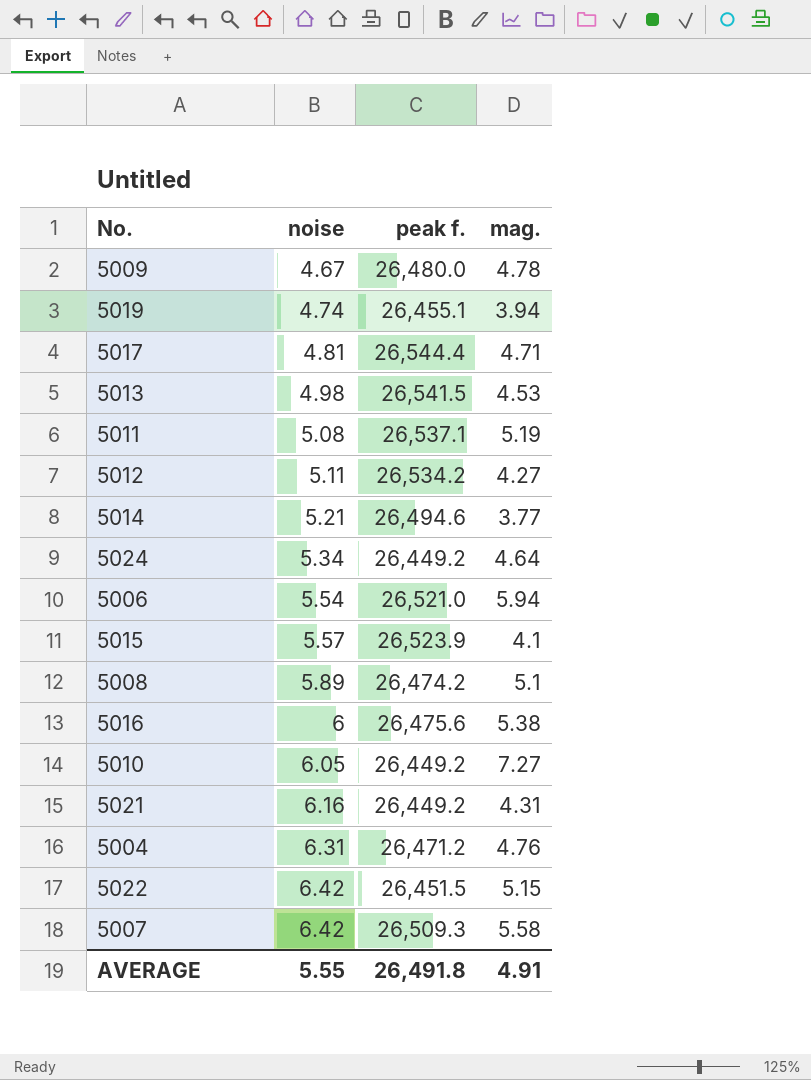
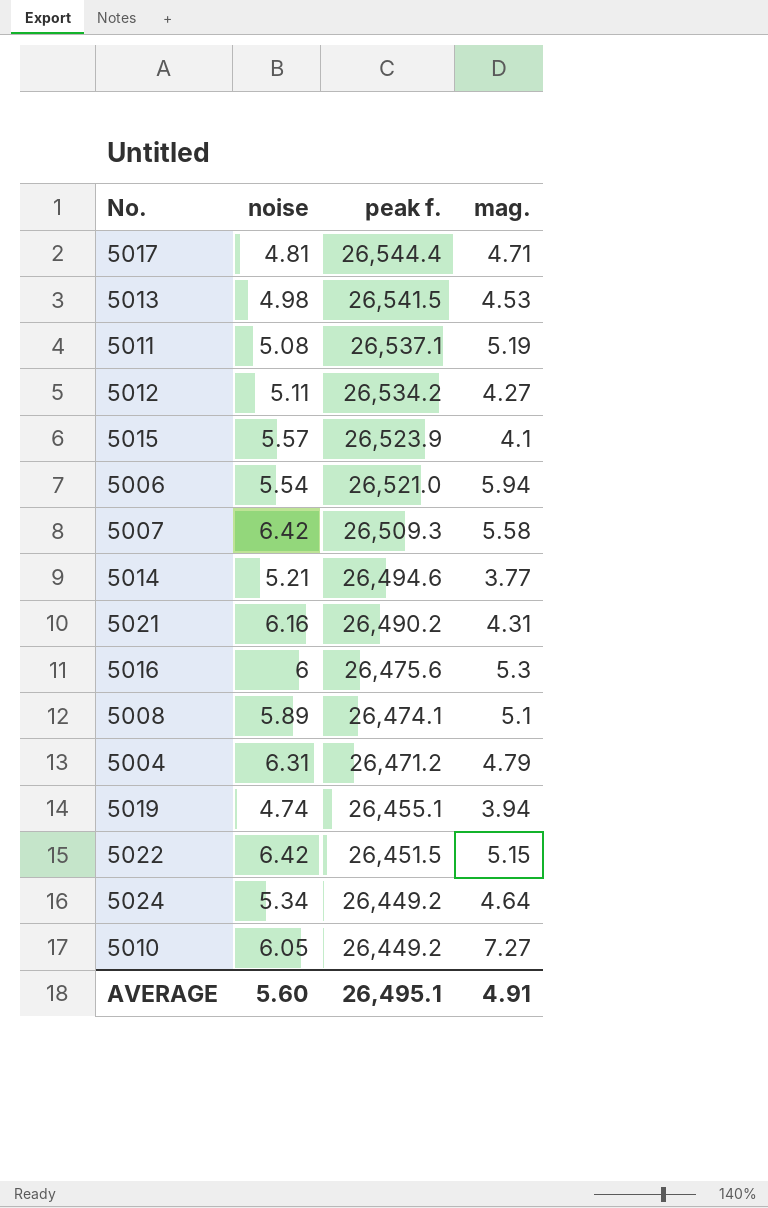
row order: noise ascending -> peak f. descending
row 5009: 4.67 | 26,480.0 | 4.78 -> none
5021 | peak f.: 26,449.2 -> 26,490.2
5016 | mag.: 5.38 -> 5.3
5008 | peak f.: 26,474.2 -> 26,474.1
5004 | mag.: 4.76 -> 4.79
AVERAGE | noise: 5.55 -> 5.60
AVERAGE | peak f.: 26,491.8 -> 26,495.1

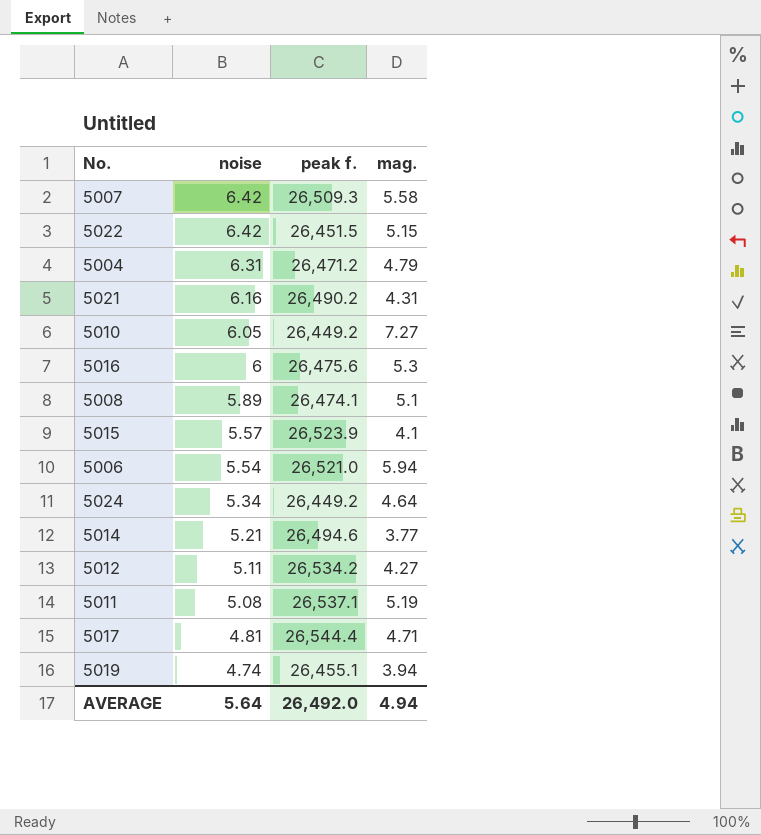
row order: peak f. descending -> noise descending
row 5013: 4.98 | 26,541.5 | 4.53 -> none
AVERAGE | noise: 5.60 -> 5.64
AVERAGE | peak f.: 26,495.1 -> 26,492.0
AVERAGE | mag.: 4.91 -> 4.94

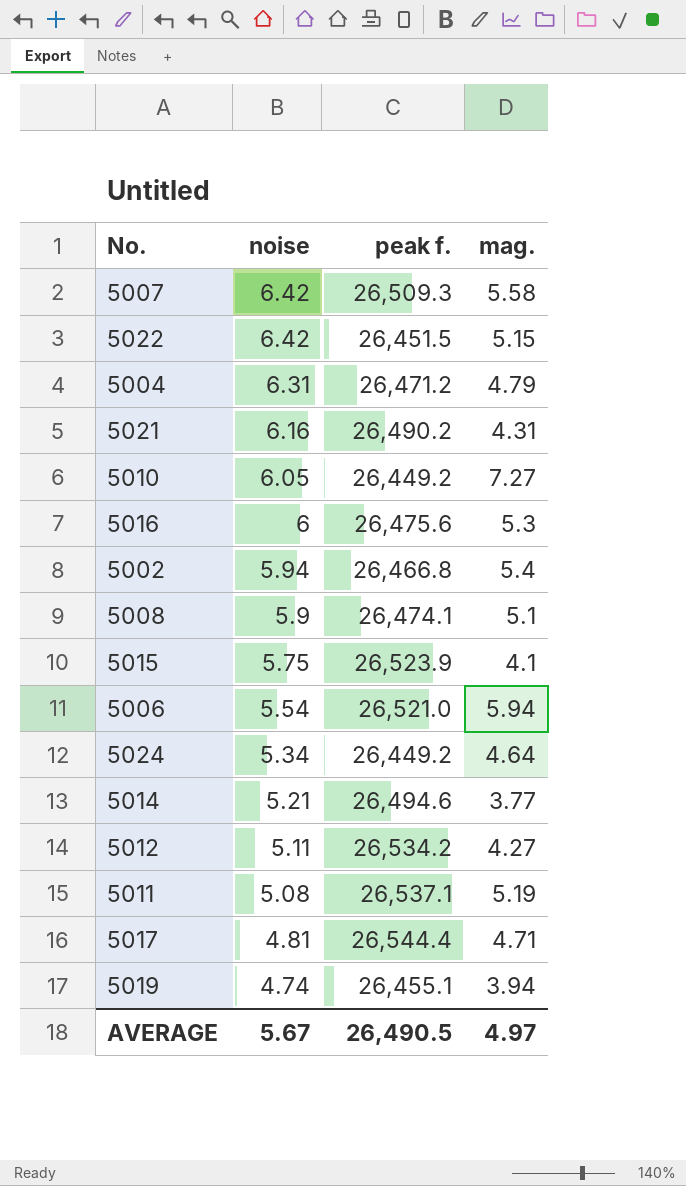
row 5002: none -> 5.94 | 26,466.8 | 5.4
5008 | noise: 5.89 -> 5.9
5015 | noise: 5.57 -> 5.75
AVERAGE | noise: 5.64 -> 5.67
AVERAGE | peak f.: 26,492.0 -> 26,490.5
AVERAGE | mag.: 4.94 -> 4.97

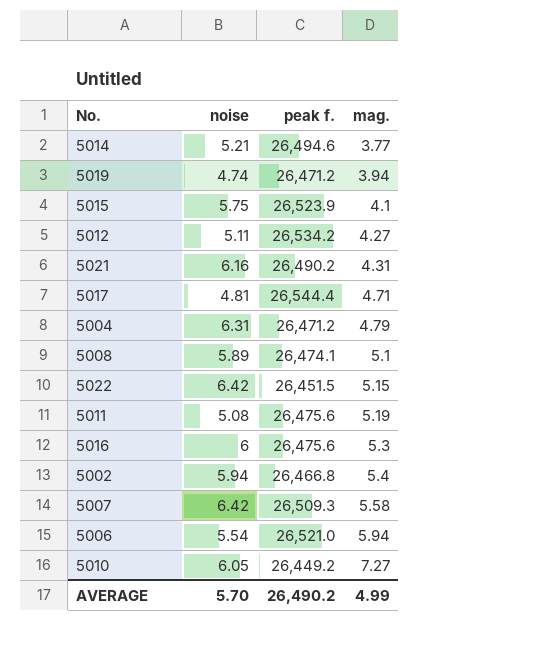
row order: noise descending -> mag. ascending
row 5024: 5.34 | 26,449.2 | 4.64 -> none
5019 | peak f.: 26,455.1 -> 26,471.2
5008 | noise: 5.9 -> 5.89
5011 | peak f.: 26,537.1 -> 26,475.6
AVERAGE | noise: 5.67 -> 5.70
AVERAGE | peak f.: 26,490.5 -> 26,490.2
AVERAGE | mag.: 4.97 -> 4.99

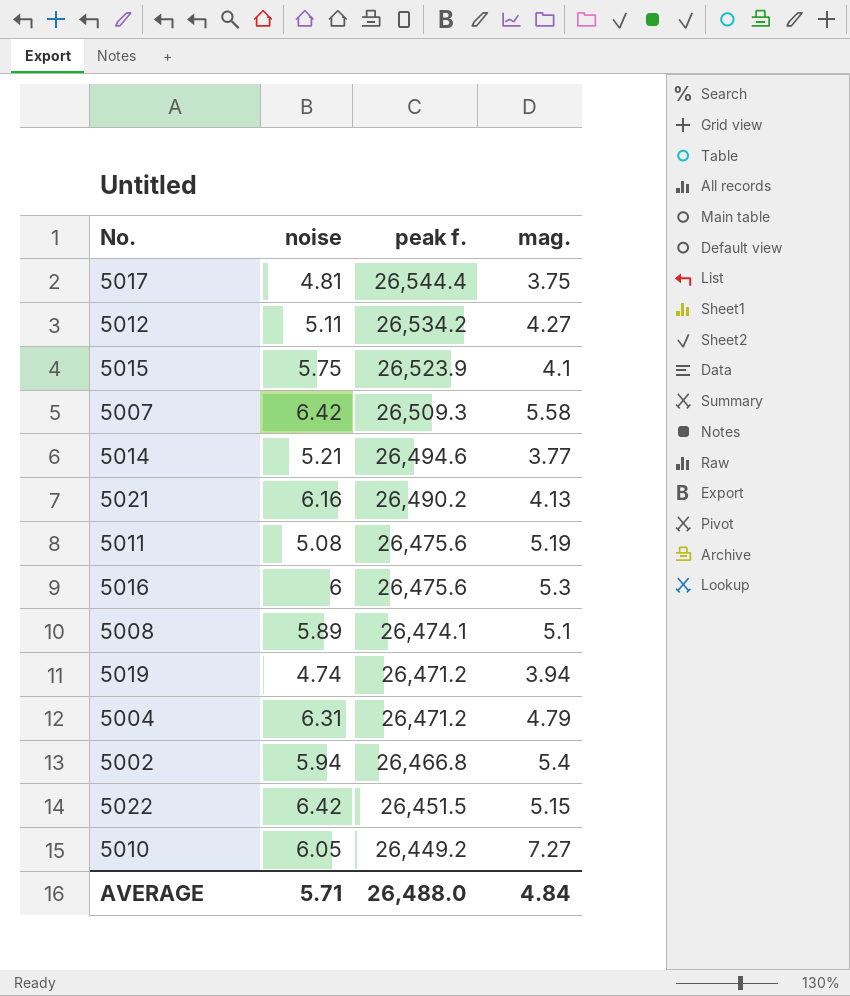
row order: mag. ascending -> peak f. descending
row 5006: 5.54 | 26,521.0 | 5.94 -> none
5017 | mag.: 4.71 -> 3.75
5021 | mag.: 4.31 -> 4.13
AVERAGE | noise: 5.70 -> 5.71
AVERAGE | peak f.: 26,490.2 -> 26,488.0
AVERAGE | mag.: 4.99 -> 4.84

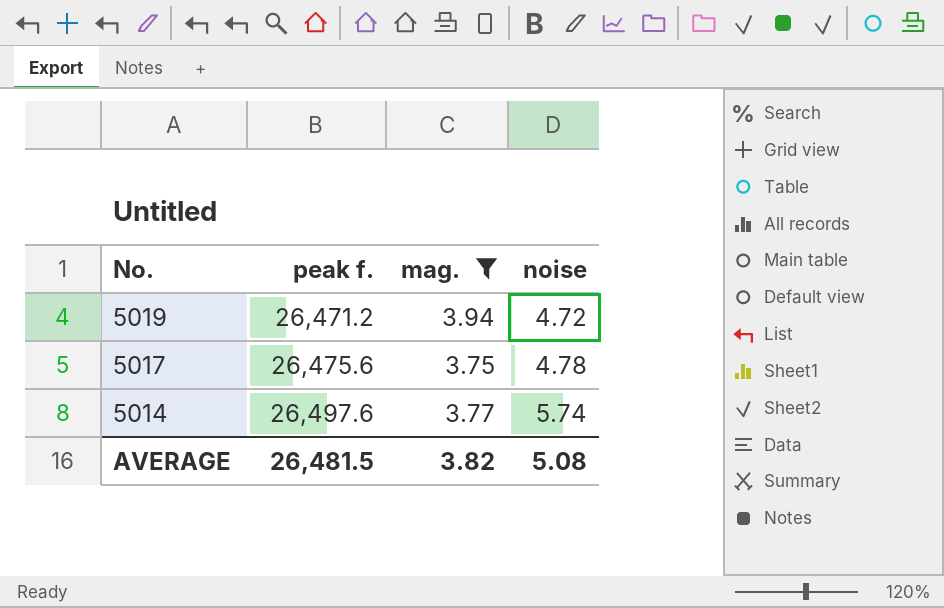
filter: none -> mag. <= 3.94
row order: peak f. descending -> No. descending
column noise | position: 2 -> 4
5019 | noise: 4.74 -> 4.72
5017 | peak f.: 26,544.4 -> 26,475.6
5017 | noise: 4.81 -> 4.78
5014 | peak f.: 26,494.6 -> 26,497.6
5014 | noise: 5.21 -> 5.74
AVERAGE | peak f.: 26,488.0 -> 26,481.5
AVERAGE | mag.: 4.84 -> 3.82
AVERAGE | noise: 5.71 -> 5.08

